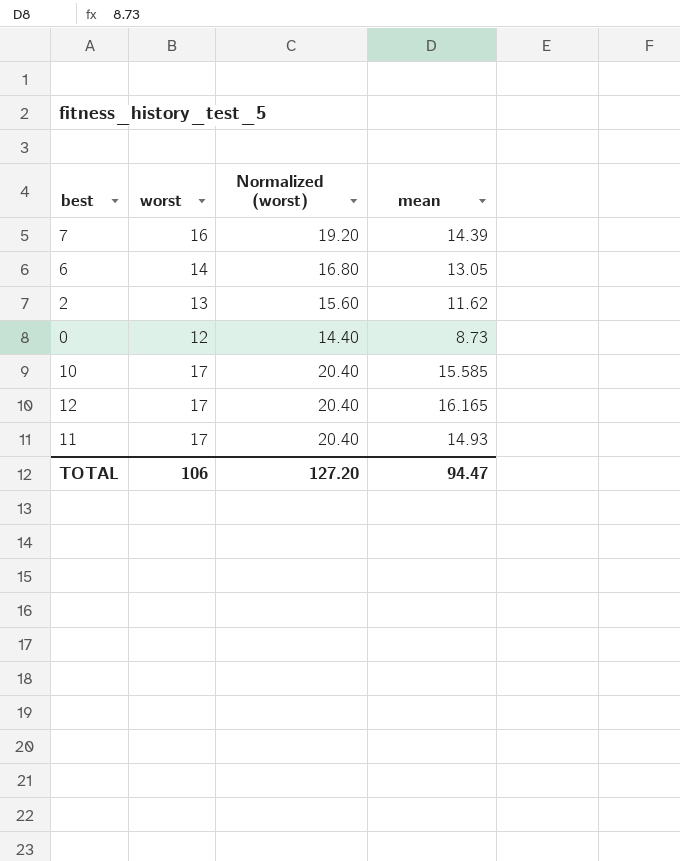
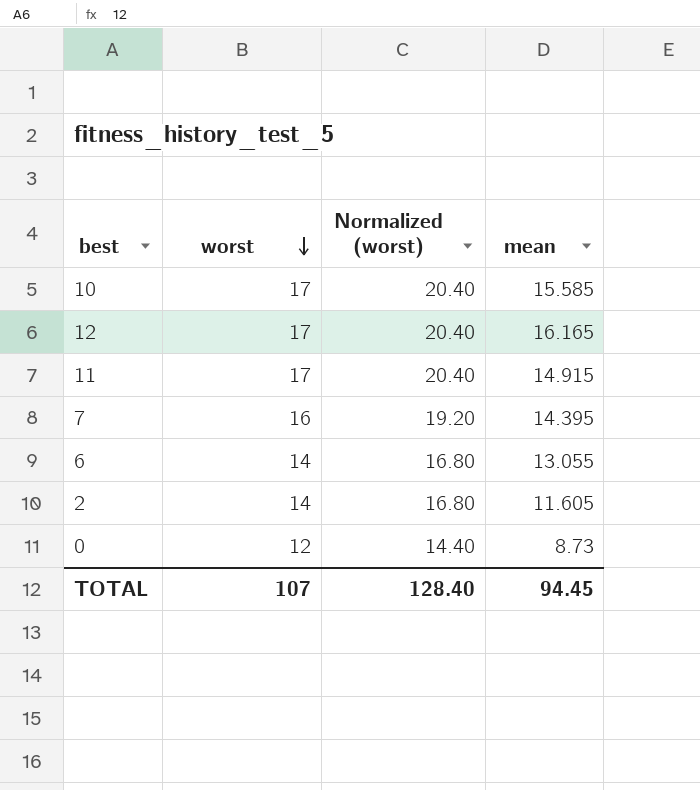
row order: none -> worst descending
11 | mean: 14.93 -> 14.915
7 | mean: 14.39 -> 14.395
6 | mean: 13.05 -> 13.055
2 | worst: 13 -> 14
2 | Normalized (worst): 15.60 -> 16.80
2 | mean: 11.62 -> 11.605
TOTAL | worst: 106 -> 107
TOTAL | Normalized (worst): 127.20 -> 128.40
TOTAL | mean: 94.47 -> 94.45

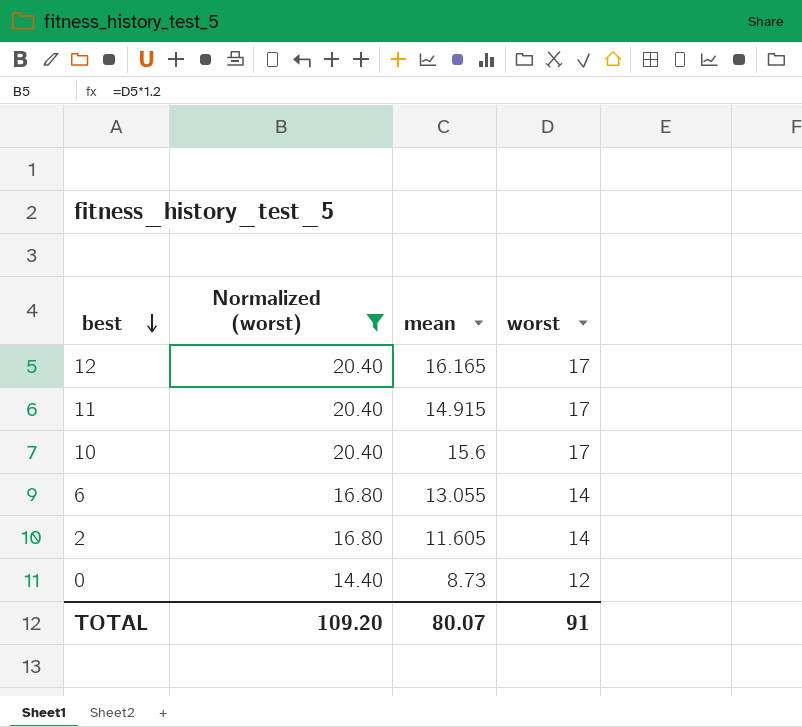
filter: none -> Normalized (worst) != 19.20
row order: worst descending -> best descending
column worst | position: 2 -> 4
10 | mean: 15.585 -> 15.6
TOTAL | Normalized (worst): 128.40 -> 109.20
TOTAL | mean: 94.45 -> 80.07
TOTAL | worst: 107 -> 91

